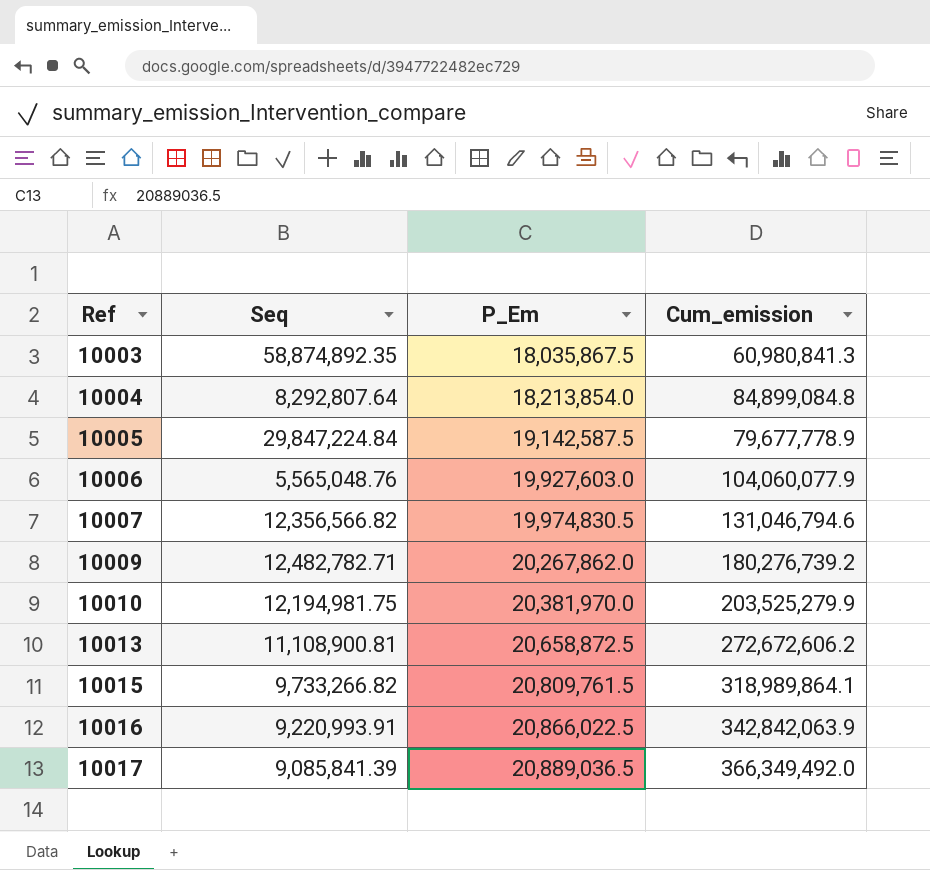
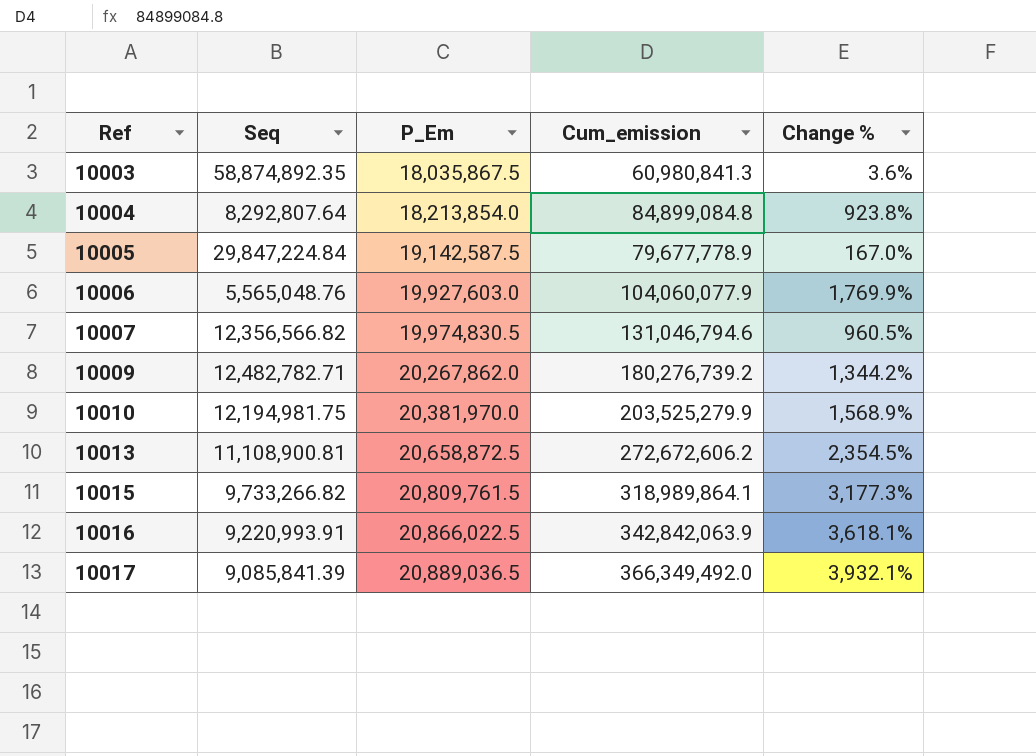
column Change % | formula: none -> ([Cum_emission] - [Seq]) / [Seq]

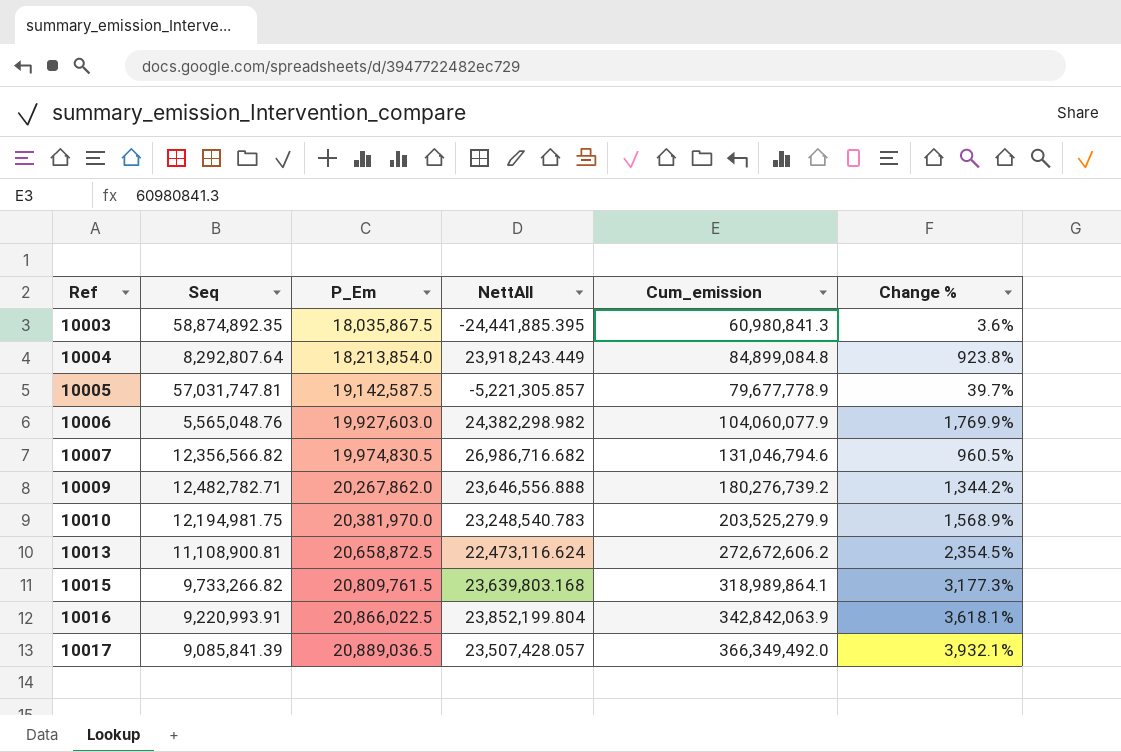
column NettAll | position: none -> 4
10005 | Seq: 29,847,224.84 -> 57,031,747.81
10005 | Change %: 167.0% -> 39.7%

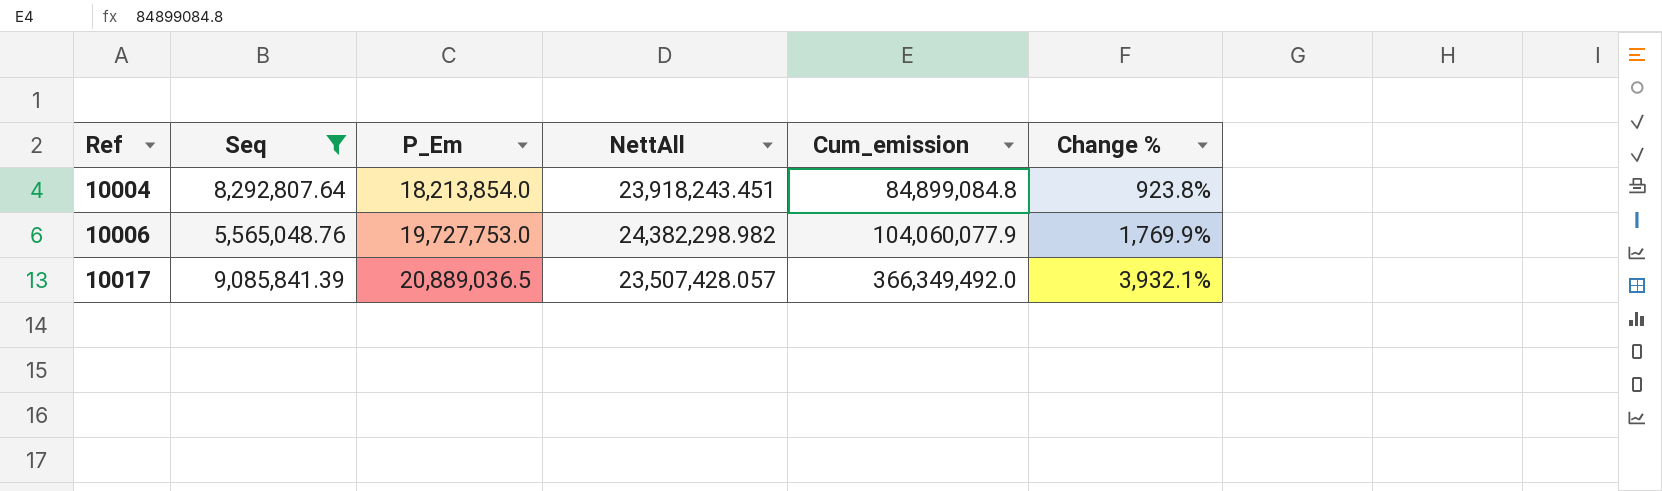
filter: none -> Seq <= 9,085,841.39
10004 | NettAll: 23,918,243.449 -> 23,918,243.451
10006 | P_Em: 19,927,603.0 -> 19,727,753.0

